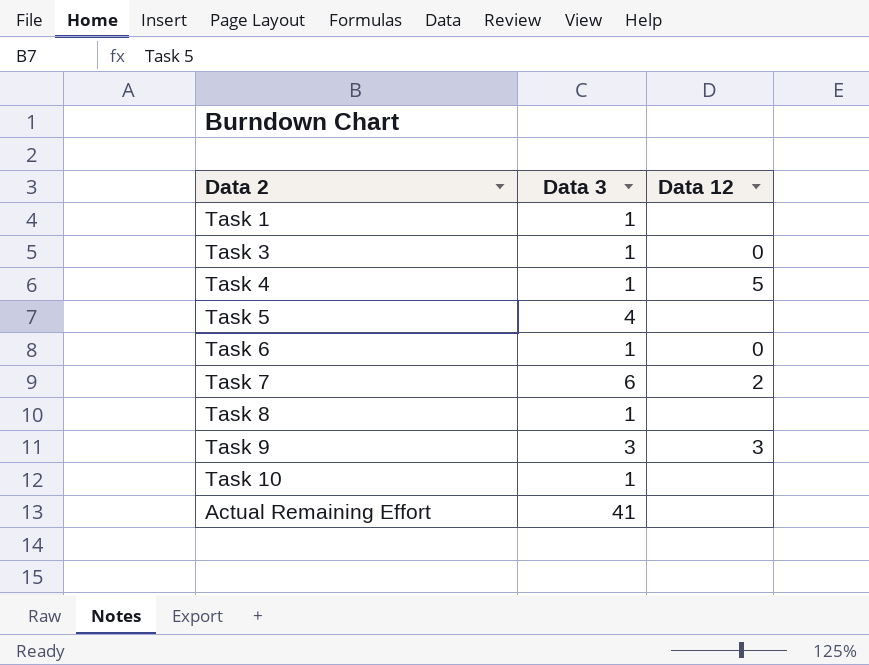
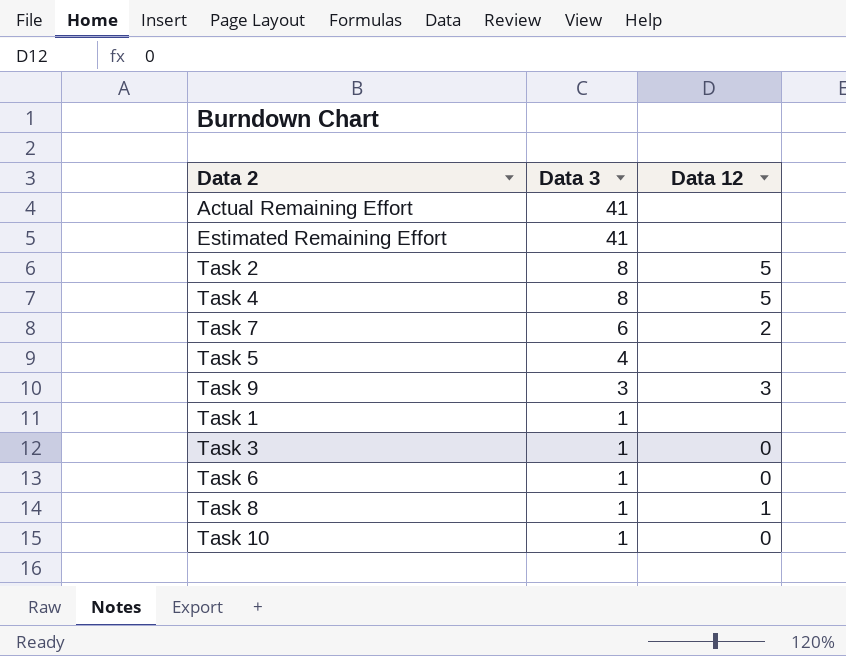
row order: none -> Data 3 descending
row Estimated Remaining Effort: none -> 41 | none
row Task 2: none -> 8 | 5
Task 4 | Data 3: 1 -> 8
Task 8 | Data 12: none -> 1
Task 10 | Data 12: none -> 0

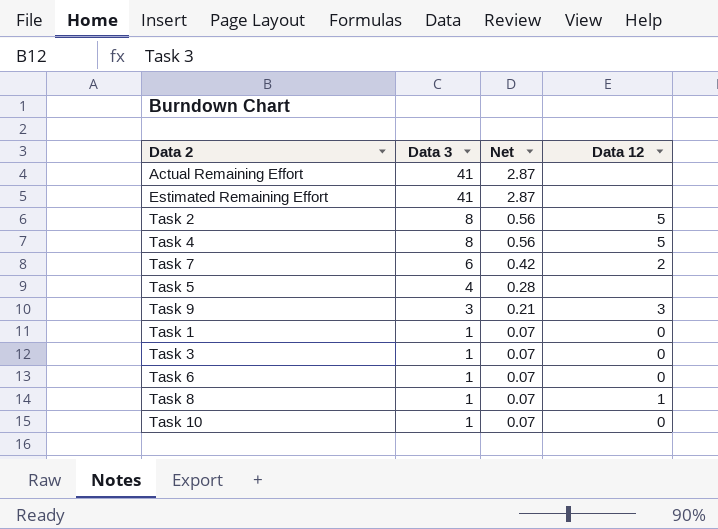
column Net | formula: none -> [Data 3] * 0.07
Task 1 | Data 12: none -> 0

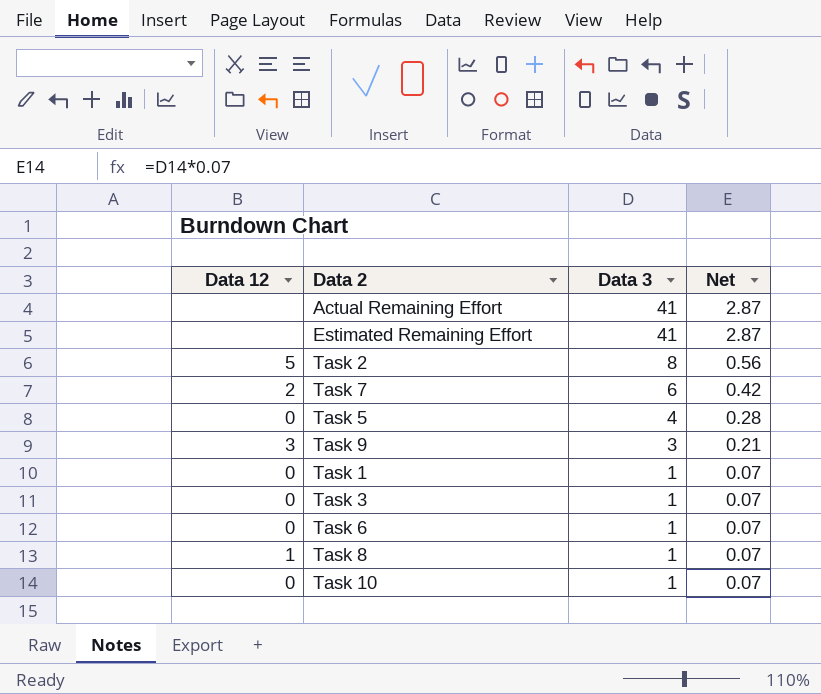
column Data 12 | position: 4 -> 1
row Task 4: 8 | 0.56 | 5 -> none
Task 5 | Data 12: none -> 0

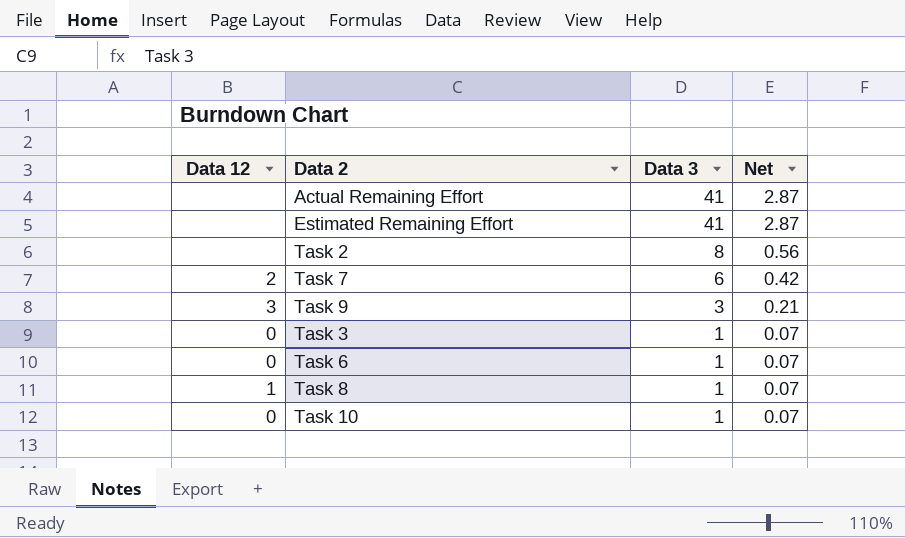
row Task 5: 0 | 4 | 0.28 -> none
row Task 1: 0 | 1 | 0.07 -> none
Task 2 | Data 12: 5 -> none

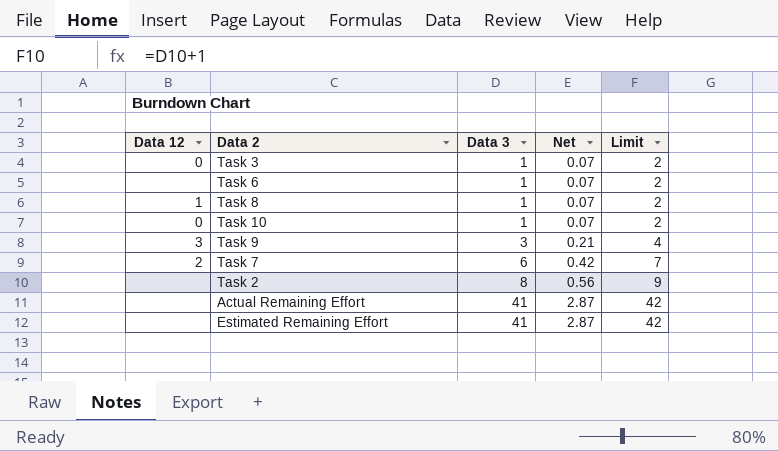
row order: Data 3 descending -> Data 3 ascending
column Limit | formula: none -> [Data 3] + 1
Task 6 | Data 12: 0 -> none

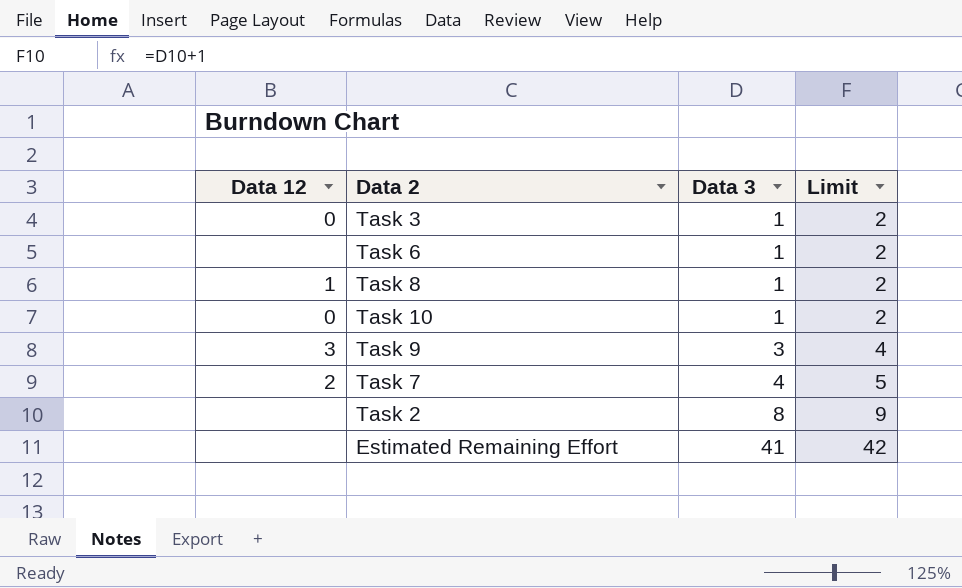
column Net | formula: [Data 3] * 0.07 -> none
row Actual Remaining Effort: none | 41 | 2.87 | 42 -> none
Task 7 | Data 3: 6 -> 4
Task 7 | Limit: 7 -> 5

